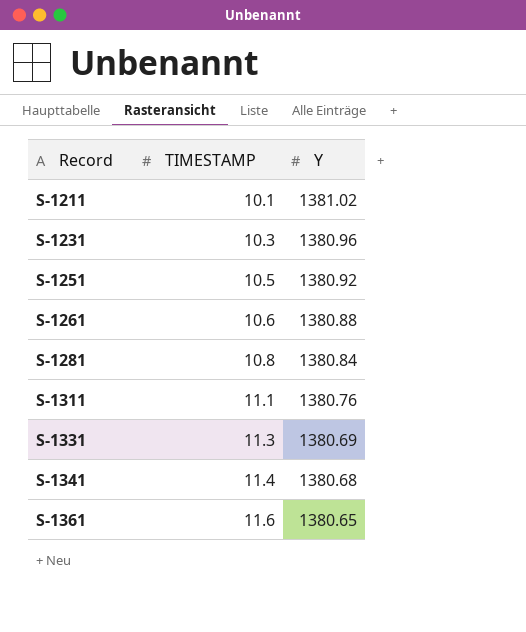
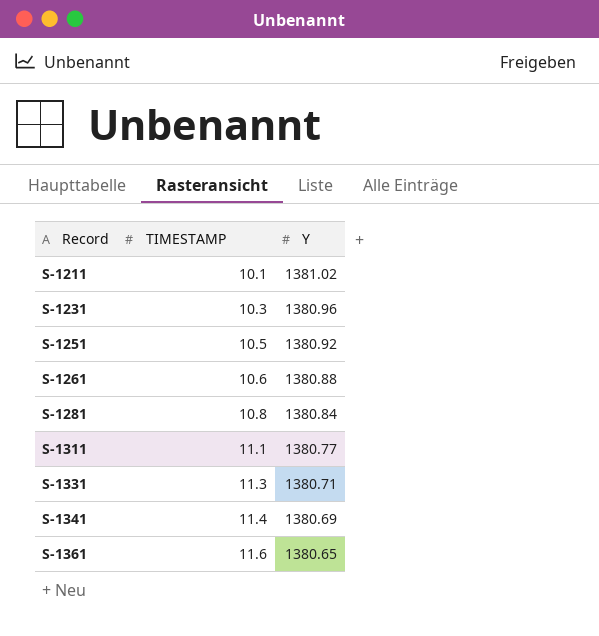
S-1311 | Y: 1380.76 -> 1380.77
S-1331 | Y: 1380.69 -> 1380.71
S-1341 | Y: 1380.68 -> 1380.69

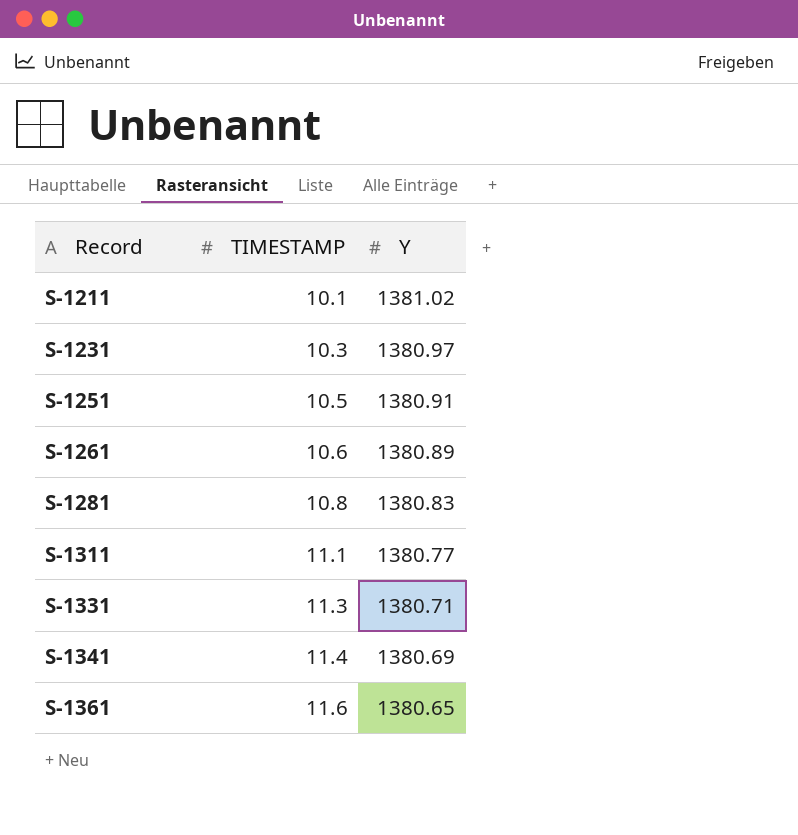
S-1231 | Y: 1380.96 -> 1380.97
S-1251 | Y: 1380.92 -> 1380.91
S-1261 | Y: 1380.88 -> 1380.89
S-1281 | Y: 1380.84 -> 1380.83

